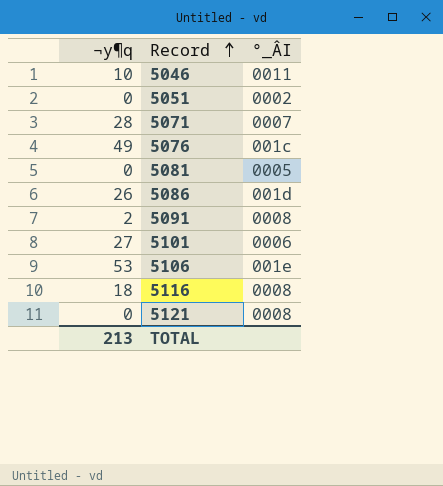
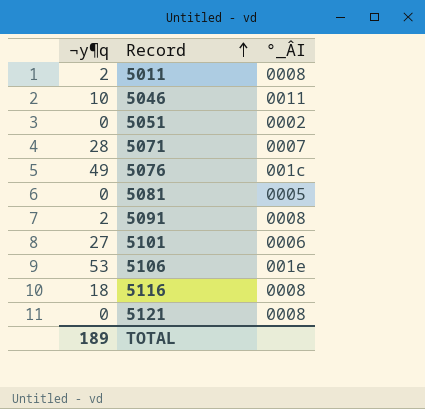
row 5086: 26 | 001d -> none
row 5011: none -> 2 | 0008
TOTAL | ¬y¶q: 213 -> 189

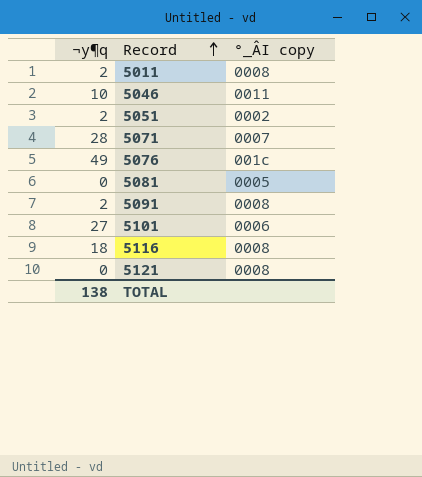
column name: °_ÂI -> °_ÂI copy
row 5106: 53 | 001e -> none
5051 | ¬y¶q: 0 -> 2
TOTAL | ¬y¶q: 189 -> 138

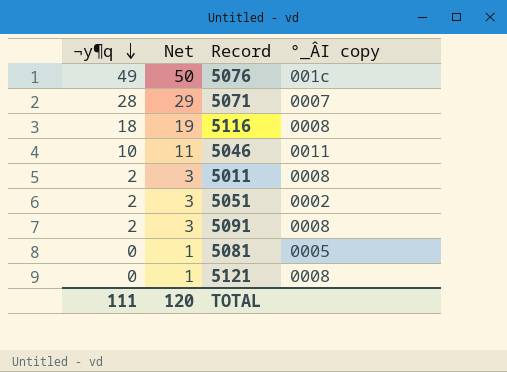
row order: Record ascending -> ¬y¶q descending
column Net | formula: none -> [¬y¶q] + 1
row 5101: 27 | 0006 -> none
TOTAL | ¬y¶q: 138 -> 111

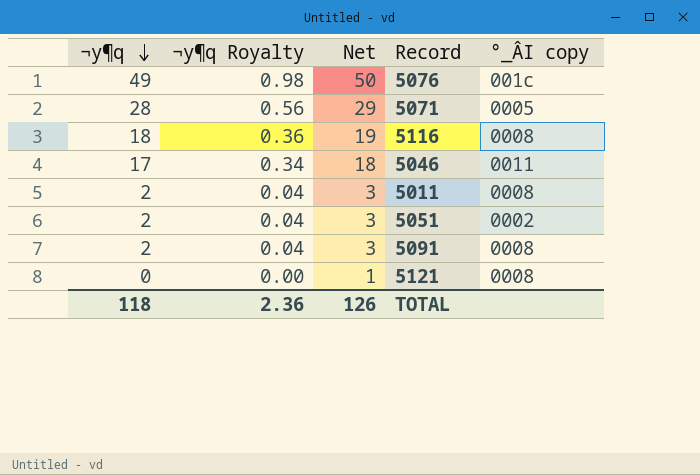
column ¬y¶q Royalty | formula: none -> [¬y¶q] * 0.02
row 5081: 0 | 1 | 0005 -> none
5071 | °_ÂI copy: 0007 -> 0005
5046 | ¬y¶q: 10 -> 17
5046 | Net: 11 -> 18
TOTAL | ¬y¶q: 111 -> 118
TOTAL | Net: 120 -> 126

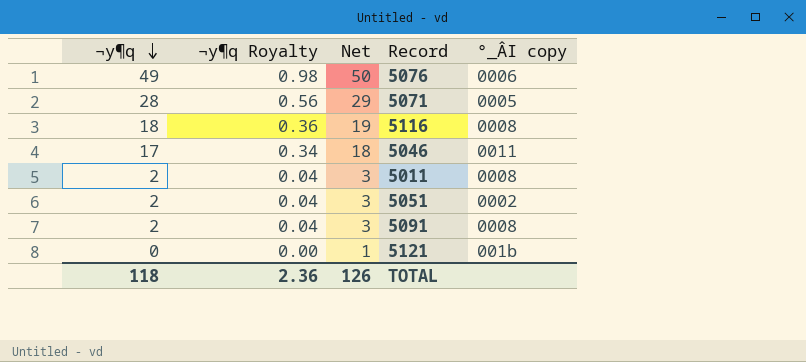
5076 | °_ÂI copy: 001c -> 0006
5121 | °_ÂI copy: 0008 -> 001b

